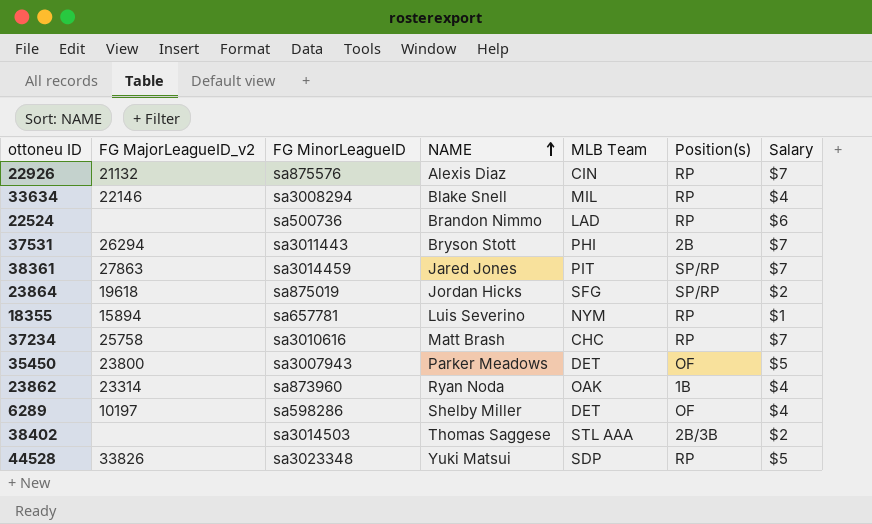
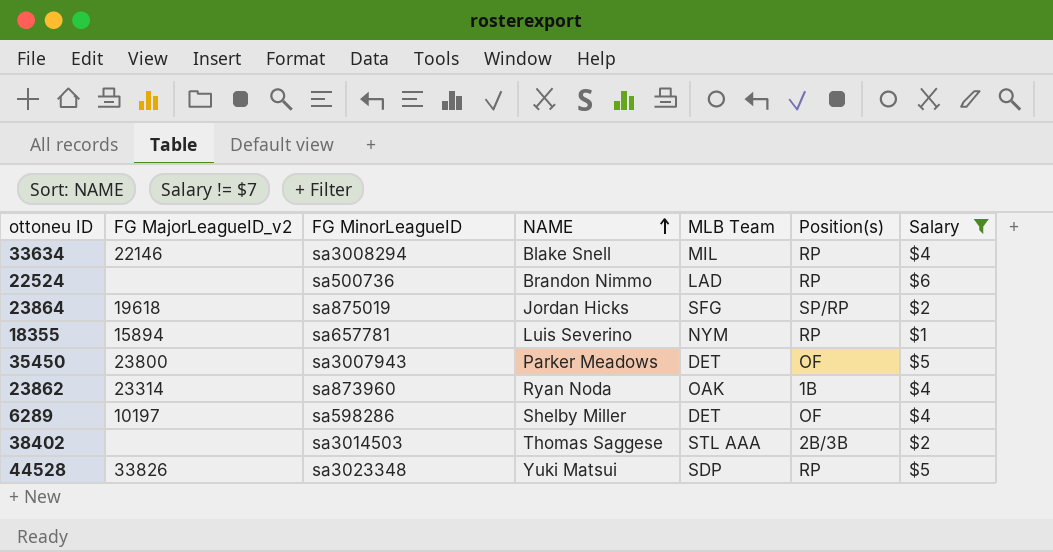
filter: none -> Salary != $7

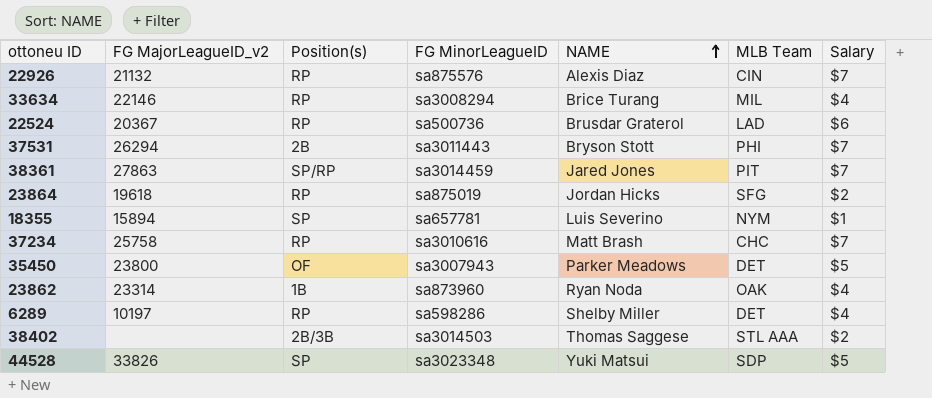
filter: Salary != $7 -> none
column Position(s) | position: 6 -> 3
33634 | NAME: Blake Snell -> Brice Turang
22524 | FG MajorLeagueID_v2: none -> 20367
22524 | NAME: Brandon Nimmo -> Brusdar Graterol
23864 | Position(s): SP/RP -> RP
18355 | Position(s): RP -> SP
6289 | Position(s): OF -> RP
44528 | Position(s): RP -> SP

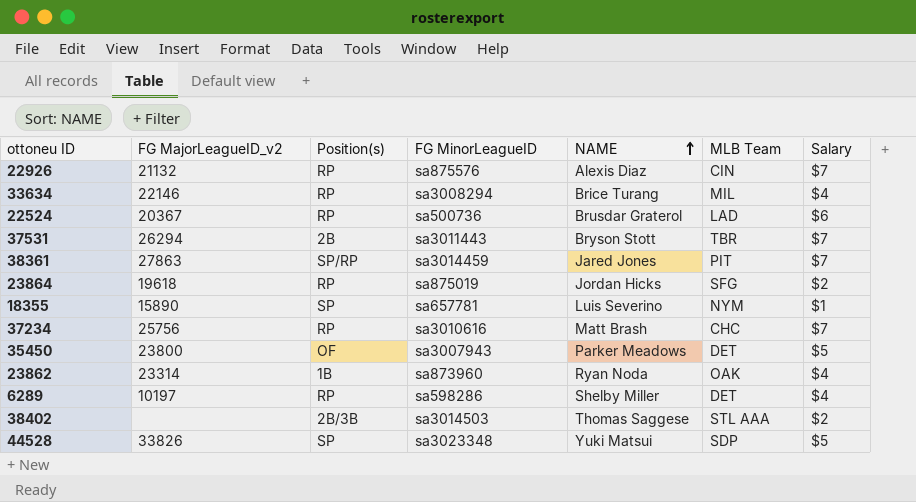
37531 | MLB Team: PHI -> TBR
18355 | FG MajorLeagueID_v2: 15894 -> 15890
37234 | FG MajorLeagueID_v2: 25758 -> 25756

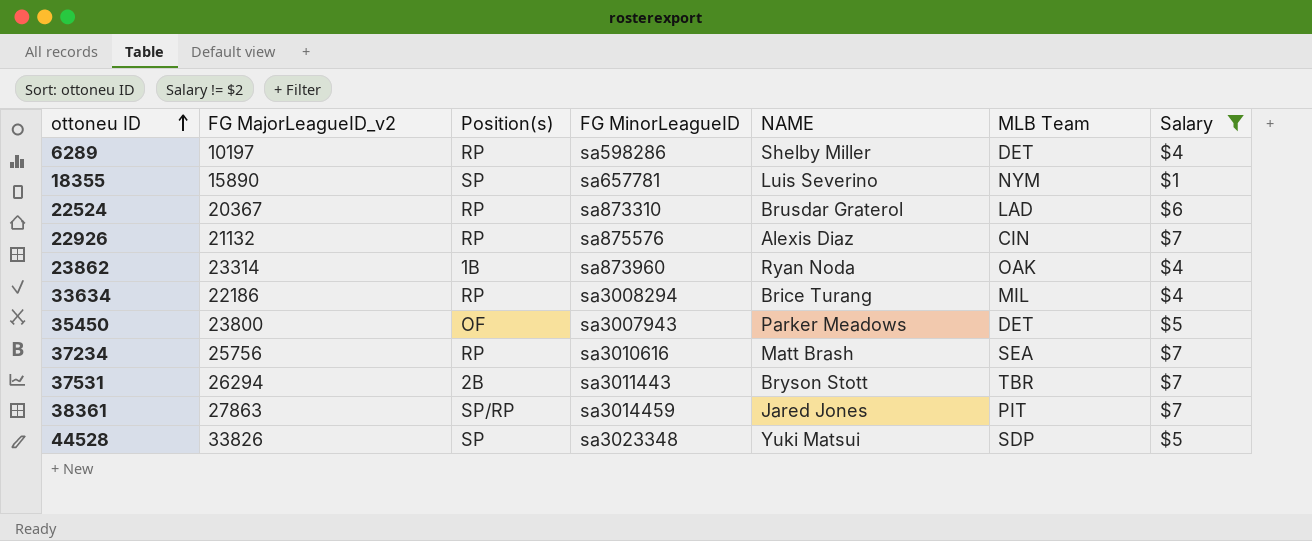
filter: none -> Salary != $2
row order: NAME ascending -> ottoneu ID ascending
22524 | FG MinorLeagueID: sa500736 -> sa873310
33634 | FG MajorLeagueID_v2: 22146 -> 22186
37234 | MLB Team: CHC -> SEA

